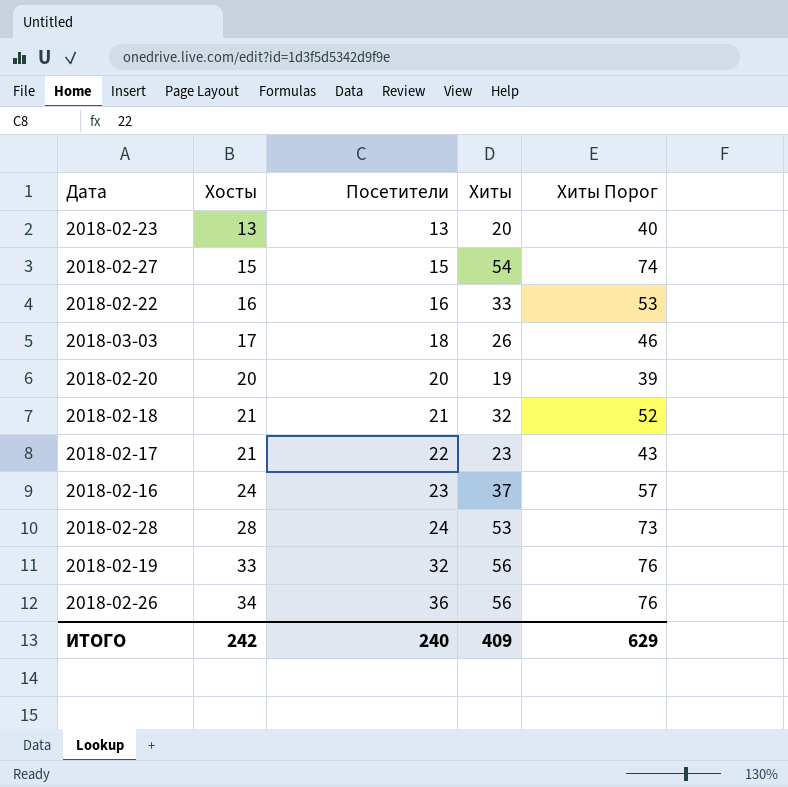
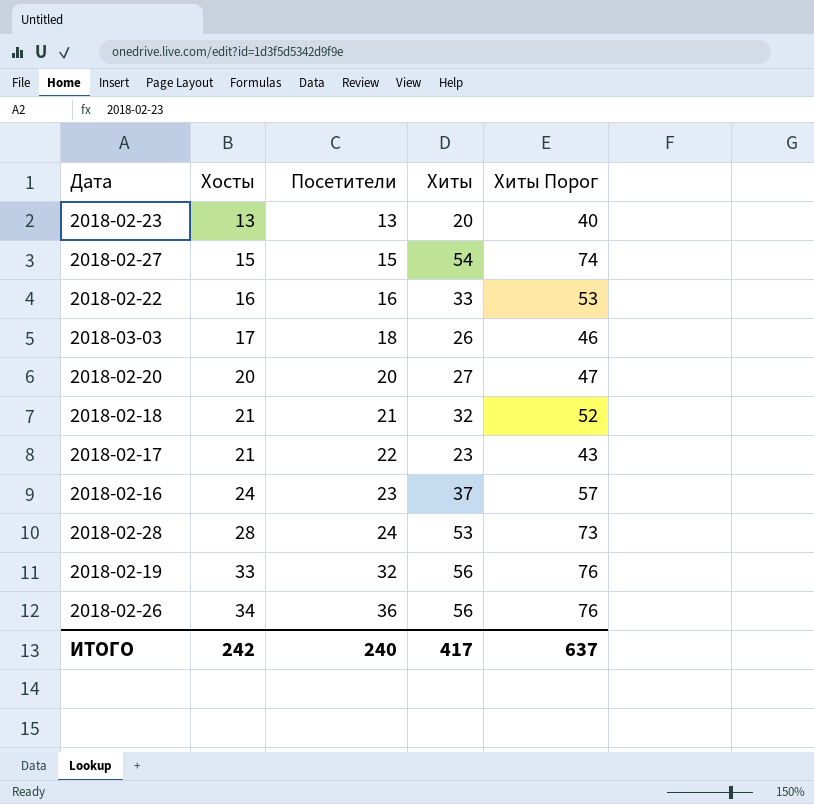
2018-02-20 | Хиты: 19 -> 27
2018-02-20 | Хиты Порог: 39 -> 47
ИТОГО | Хиты: 409 -> 417
ИТОГО | Хиты Порог: 629 -> 637

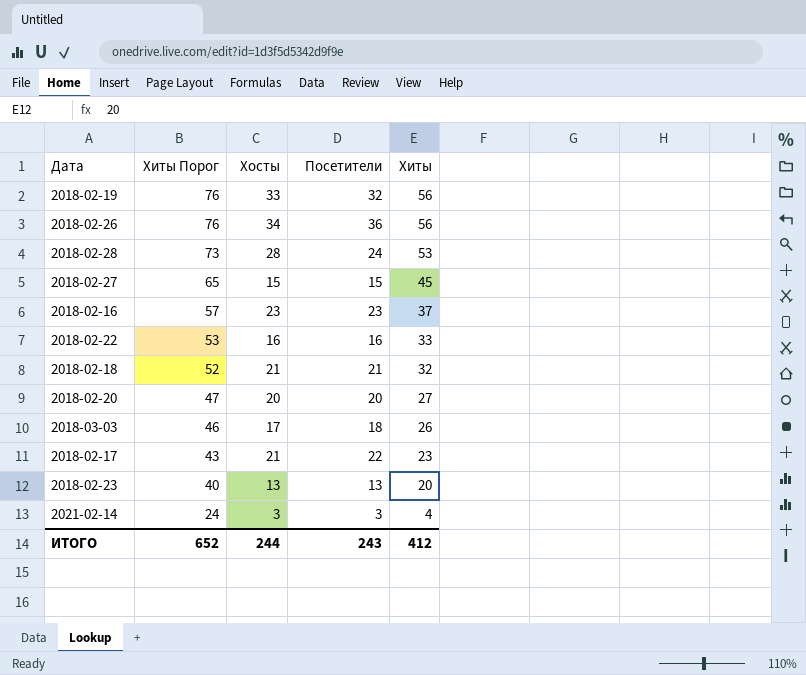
row order: Хосты ascending -> Хиты Порог descending
column Хиты Порог | position: 5 -> 2
2018-02-27 | Хиты Порог: 74 -> 65
2018-02-27 | Хиты: 54 -> 45
2018-02-16 | Хосты: 24 -> 23
row 2021-02-14: none -> 24 | 3 | 3 | 4
ИТОГО | Хиты Порог: 637 -> 652
ИТОГО | Хосты: 242 -> 244
ИТОГО | Посетители: 240 -> 243
ИТОГО | Хиты: 417 -> 412

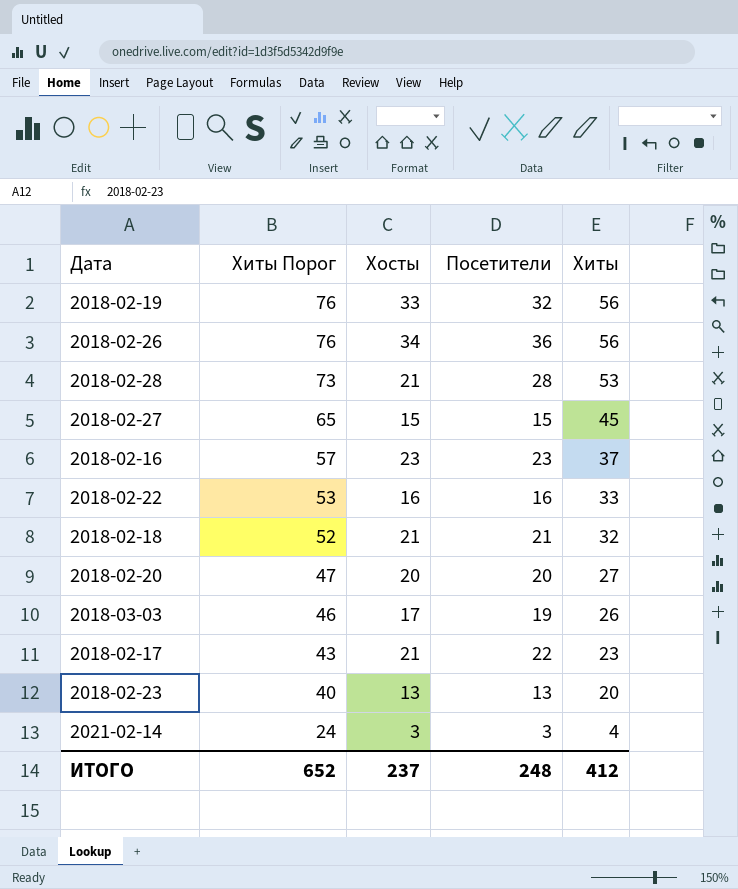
2018-02-28 | Хосты: 28 -> 21
2018-02-28 | Посетители: 24 -> 28
2018-03-03 | Посетители: 18 -> 19
ИТОГО | Хосты: 244 -> 237
ИТОГО | Посетители: 243 -> 248

